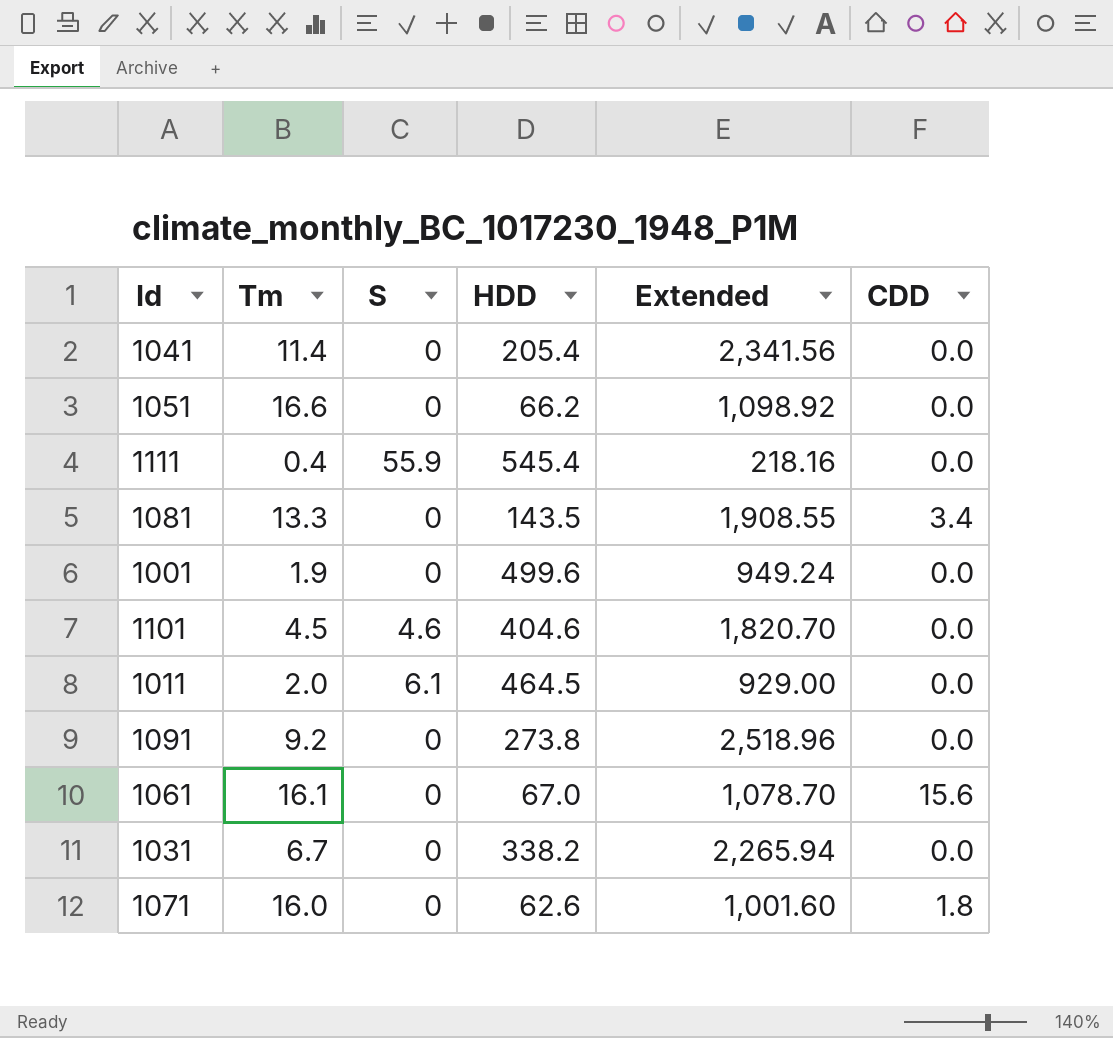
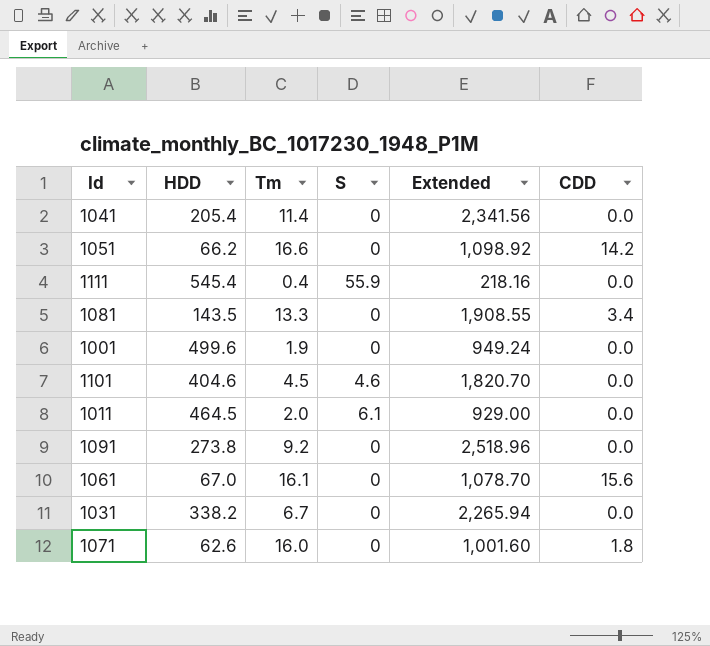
column HDD | position: 4 -> 2
1051 | CDD: 0.0 -> 14.2

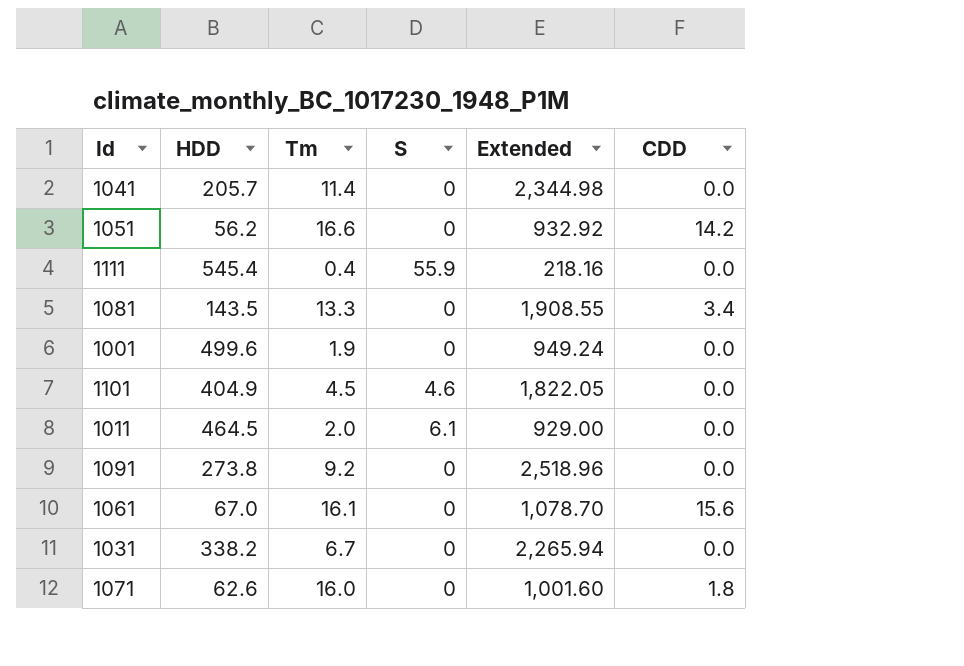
1041 | HDD: 205.4 -> 205.7
1041 | Extended: 2,341.56 -> 2,344.98
1051 | HDD: 66.2 -> 56.2
1051 | Extended: 1,098.92 -> 932.92
1101 | HDD: 404.6 -> 404.9
1101 | Extended: 1,820.70 -> 1,822.05

